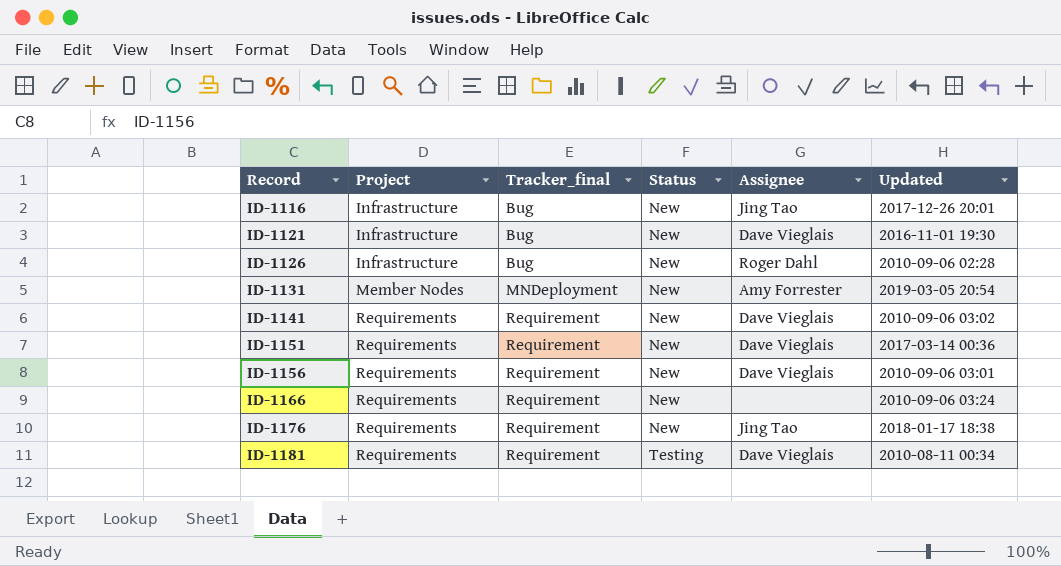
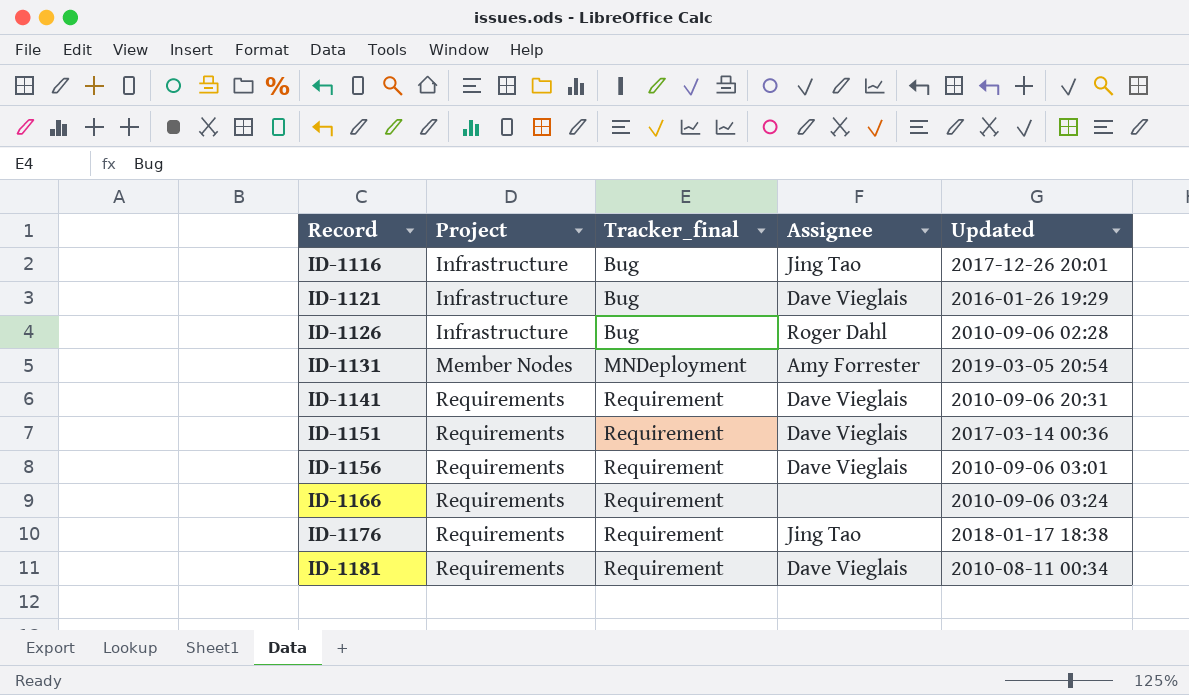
column Status | position: 4 -> none
ID-1121 | Updated: 2016-11-01 19:30 -> 2016-01-26 19:29
ID-1141 | Updated: 2010-09-06 03:02 -> 2010-09-06 20:31

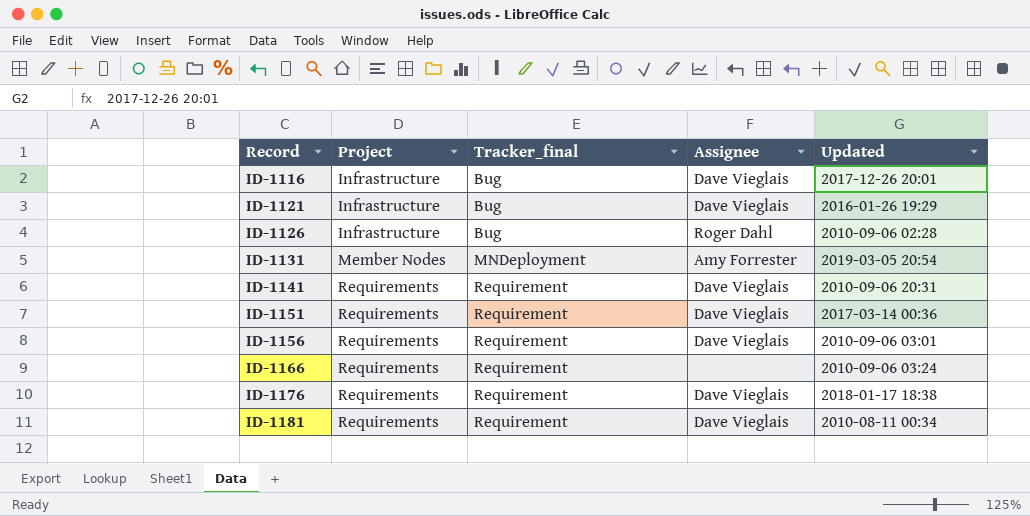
ID-1116 | Assignee: Jing Tao -> Dave Vieglais
ID-1176 | Assignee: Jing Tao -> Dave Vieglais

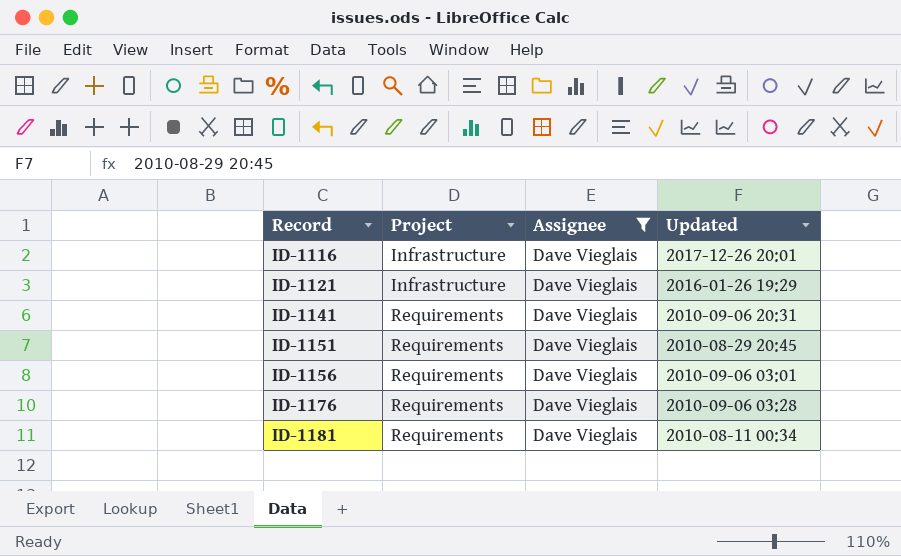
filter: none -> Assignee = Dave Vieglais
column Tracker_final | position: 3 -> none
ID-1151 | Updated: 2017-03-14 00:36 -> 2010-08-29 20:45
ID-1176 | Updated: 2018-01-17 18:38 -> 2010-09-06 03:28

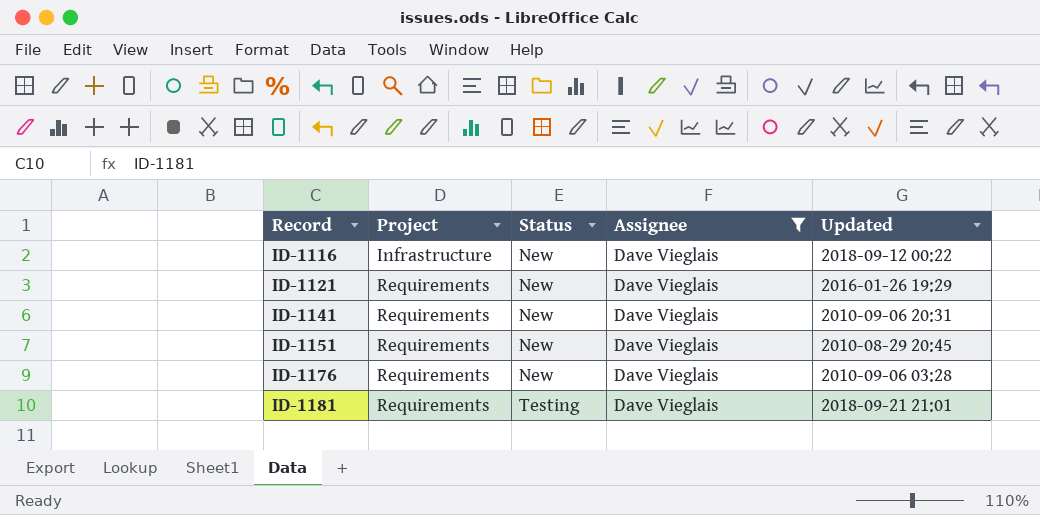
column Status | position: none -> 3
row ID-1156: Requirements | Dave Vieglais | 2010-09-06 03:01 -> none
ID-1116 | Updated: 2017-12-26 20:01 -> 2018-09-12 00:22
ID-1121 | Project: Infrastructure -> Requirements
ID-1181 | Updated: 2010-08-11 00:34 -> 2018-09-21 21:01

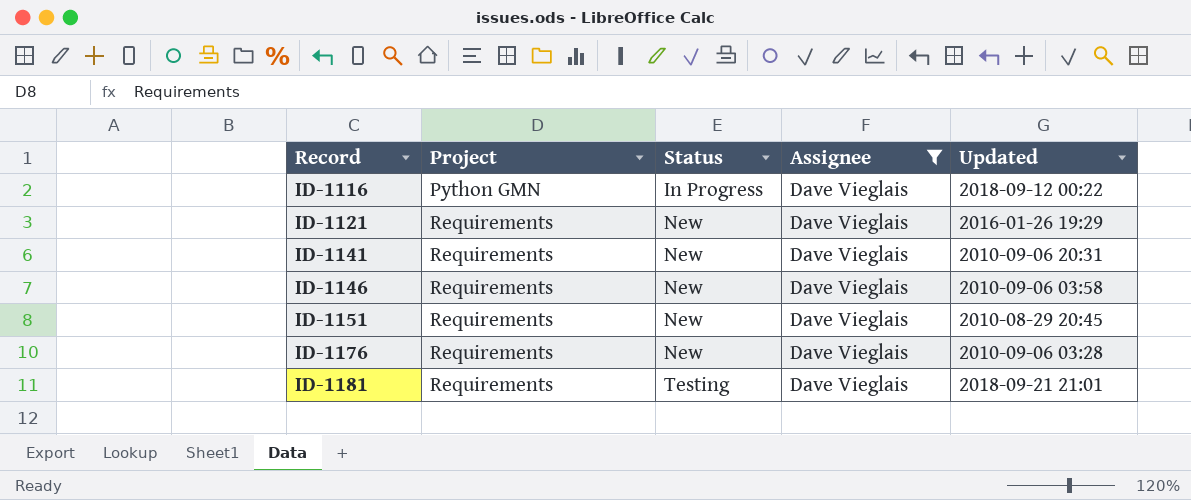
ID-1116 | Project: Infrastructure -> Python GMN
ID-1116 | Status: New -> In Progress
row ID-1146: none -> Requirements | New | Dave Vieglais | 2010-09-06 03:58

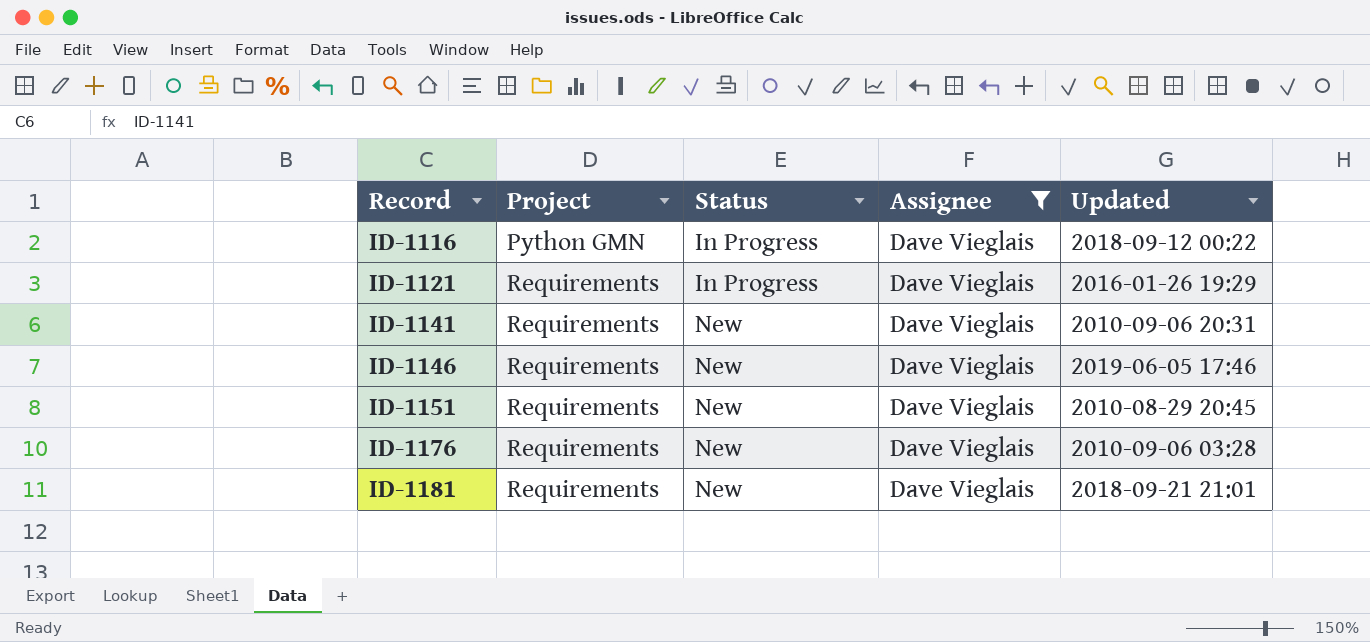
ID-1121 | Status: New -> In Progress
ID-1146 | Updated: 2010-09-06 03:58 -> 2019-06-05 17:46
ID-1181 | Status: Testing -> New

